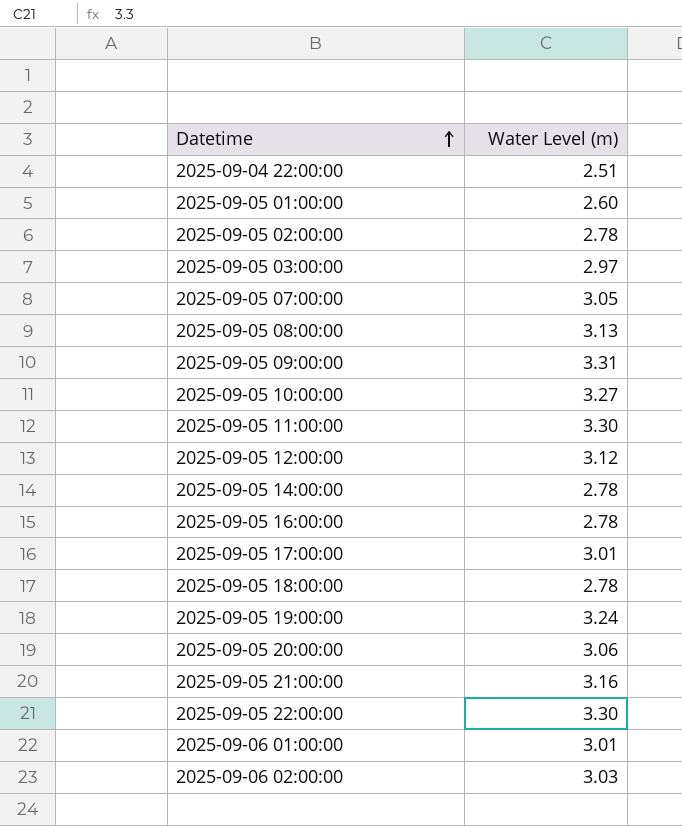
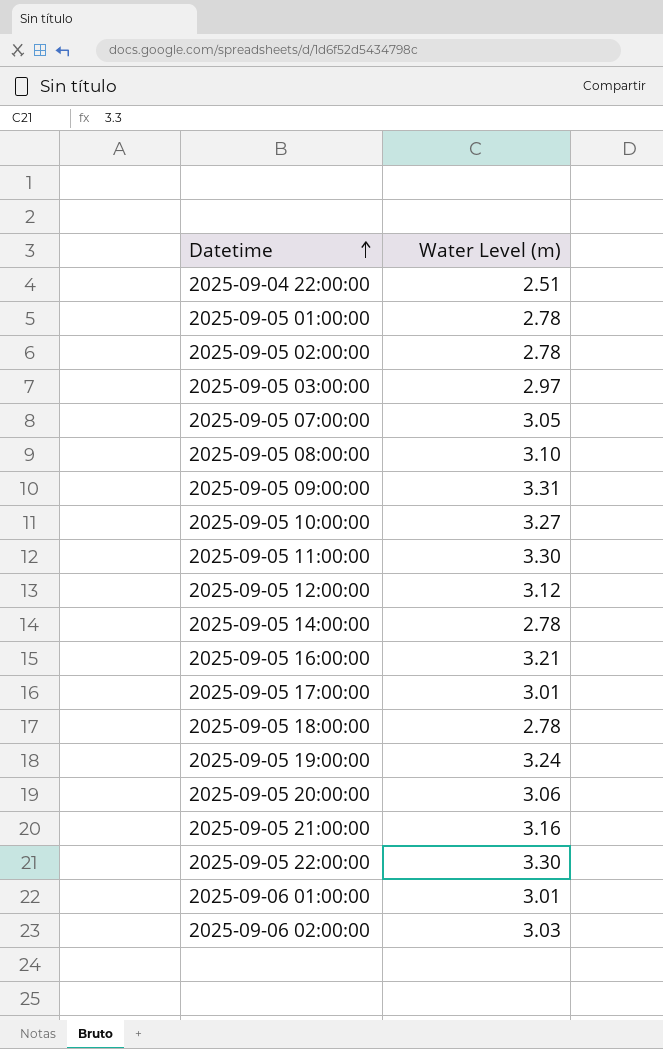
2025-09-05 01:00:00 | Water Level (m): 2.60 -> 2.78
2025-09-05 08:00:00 | Water Level (m): 3.13 -> 3.10
2025-09-05 16:00:00 | Water Level (m): 2.78 -> 3.21

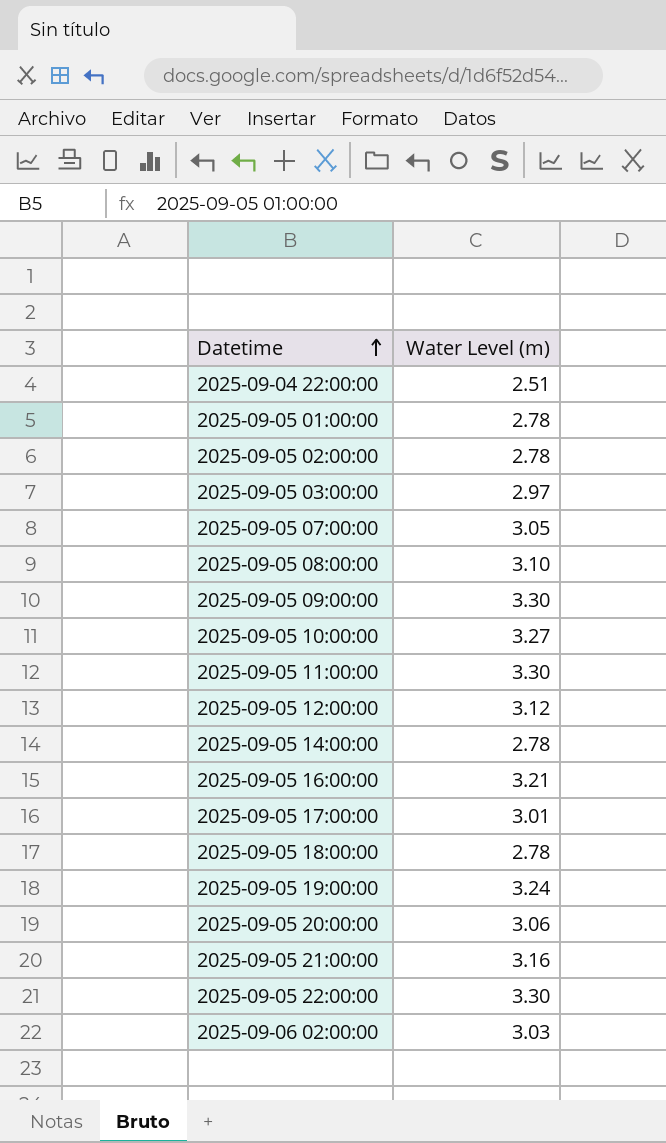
row 2025-09-06 01:00:00: 3.01 -> none
2025-09-05 09:00:00 | Water Level (m): 3.31 -> 3.30

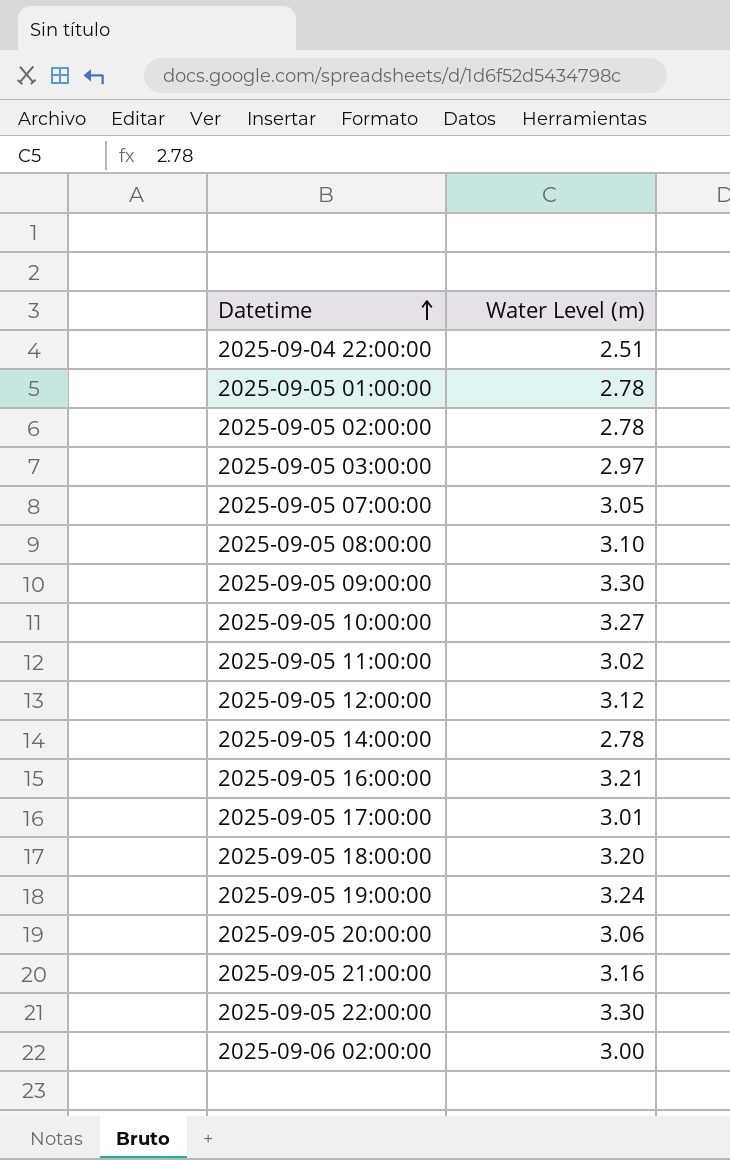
2025-09-05 11:00:00 | Water Level (m): 3.30 -> 3.02
2025-09-05 18:00:00 | Water Level (m): 2.78 -> 3.20
2025-09-06 02:00:00 | Water Level (m): 3.03 -> 3.00

